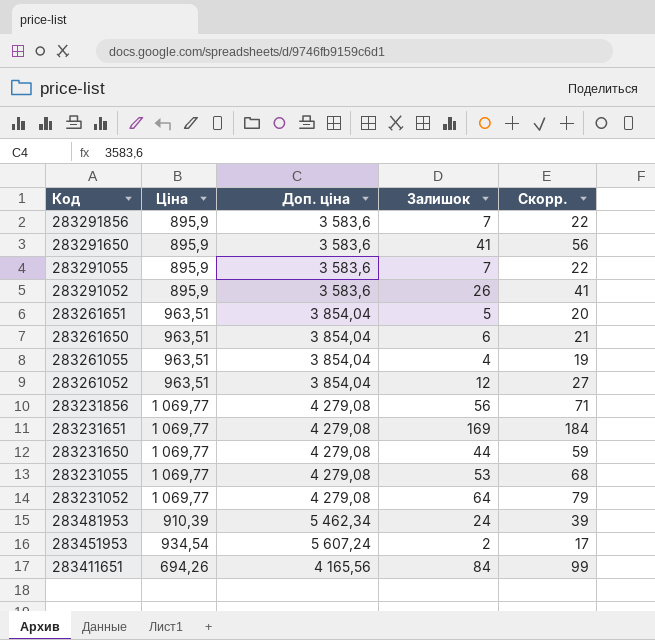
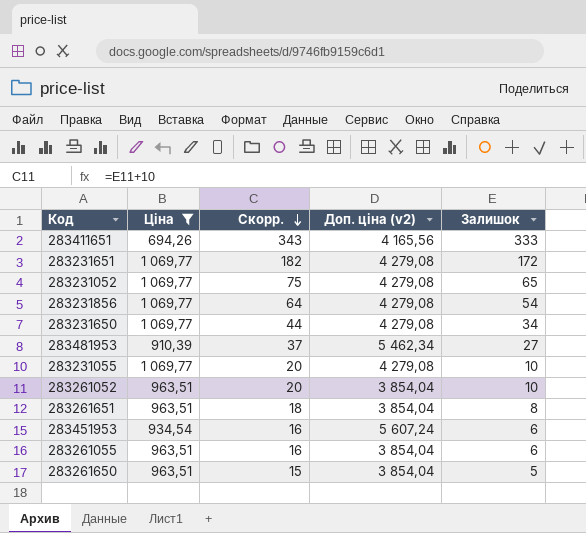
filter: none -> Ціна != 895,9
row order: none -> Скорр. descending
column Скорр. | formula: [Залишок] + 15 -> [Залишок] + 10
column Скорр. | position: 5 -> 3
column name: Доп. ціна -> Доп. ціна (v2)
283411651 | Залишок: 84 -> 333
283231651 | Залишок: 169 -> 172
283231052 | Залишок: 64 -> 65
283231856 | Залишок: 56 -> 54
283231650 | Залишок: 44 -> 34
283481953 | Залишок: 24 -> 27
283231055 | Залишок: 53 -> 10
283261052 | Залишок: 12 -> 10
283261651 | Залишок: 5 -> 8
283451953 | Залишок: 2 -> 6
283261055 | Залишок: 4 -> 6
283261650 | Залишок: 6 -> 5

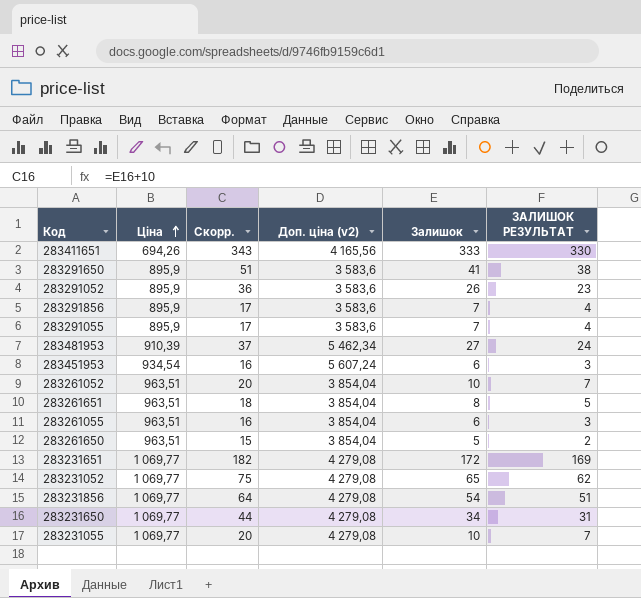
filter: Ціна != 895,9 -> none
row order: Скорр. descending -> Ціна ascending
column ЗАЛИШОК РЕЗУЛЬТАТ | formula: none -> [Залишок] - 3

